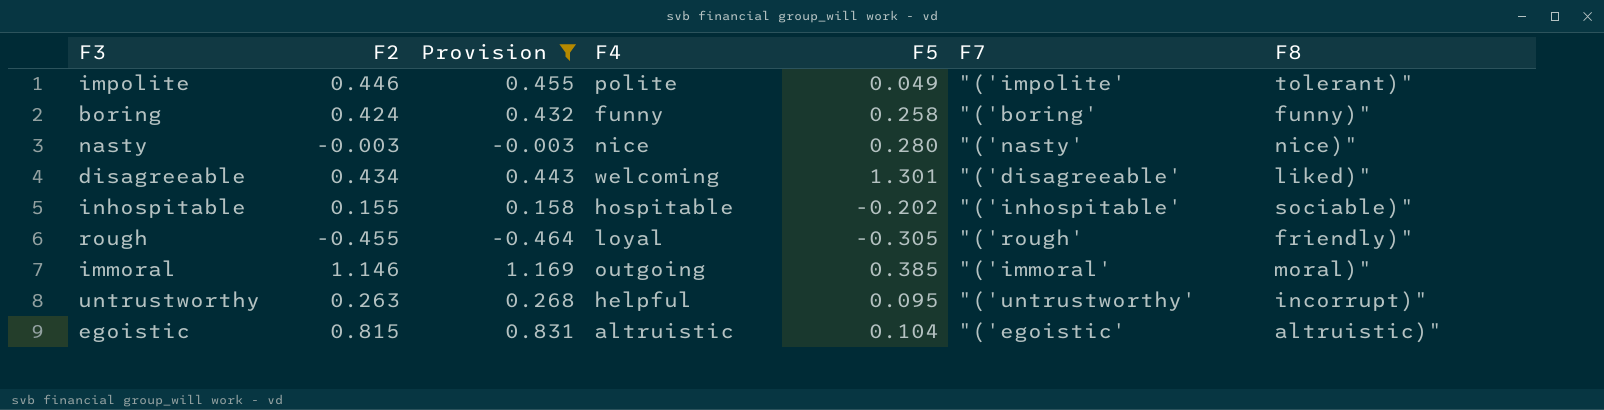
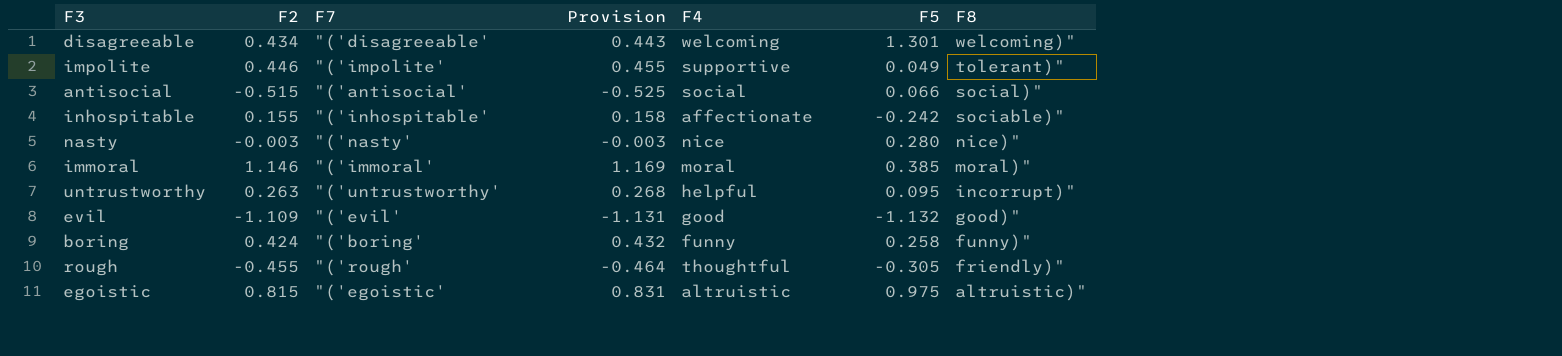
filter: Provision >= -0.464 -> none
row order: none -> F8 descending
column F7 | position: 6 -> 3
disagreeable | F8: liked)" -> welcoming)"
impolite | F4: polite -> supportive
inhospitable | F4: hospitable -> affectionate
inhospitable | F5: -0.202 -> -0.242
immoral | F4: outgoing -> moral
rough | F4: loyal -> thoughtful
egoistic | F5: 0.104 -> 0.975

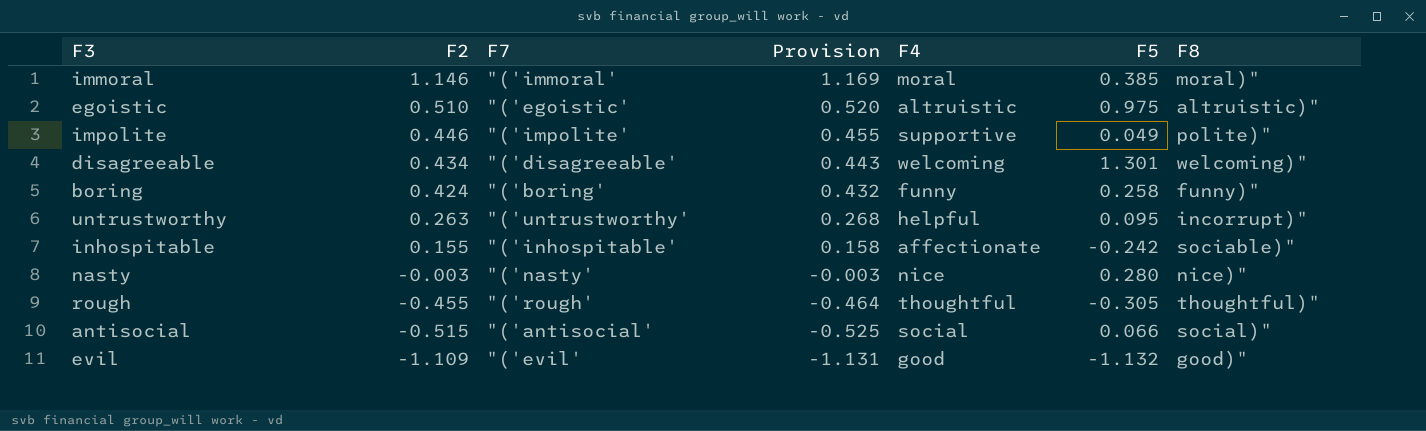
row order: F8 descending -> F2 descending
egoistic | F2: 0.815 -> 0.510
egoistic | Provision: 0.831 -> 0.520
impolite | F8: tolerant)" -> polite)"
rough | F8: friendly)" -> thoughtful)"

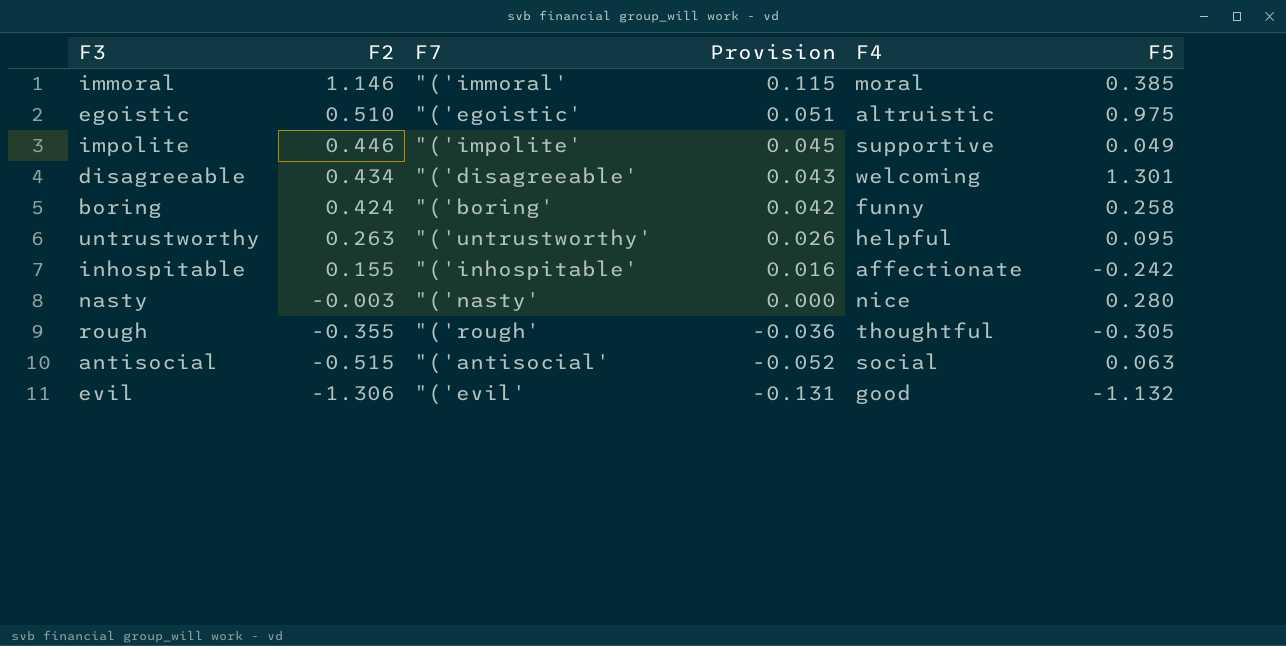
column F8 | position: 7 -> none
column Provision | formula: [F2] * 1.02 -> [F2] * 0.1
rough | F2: -0.455 -> -0.355
antisocial | F5: 0.066 -> 0.063
evil | F2: -1.109 -> -1.306

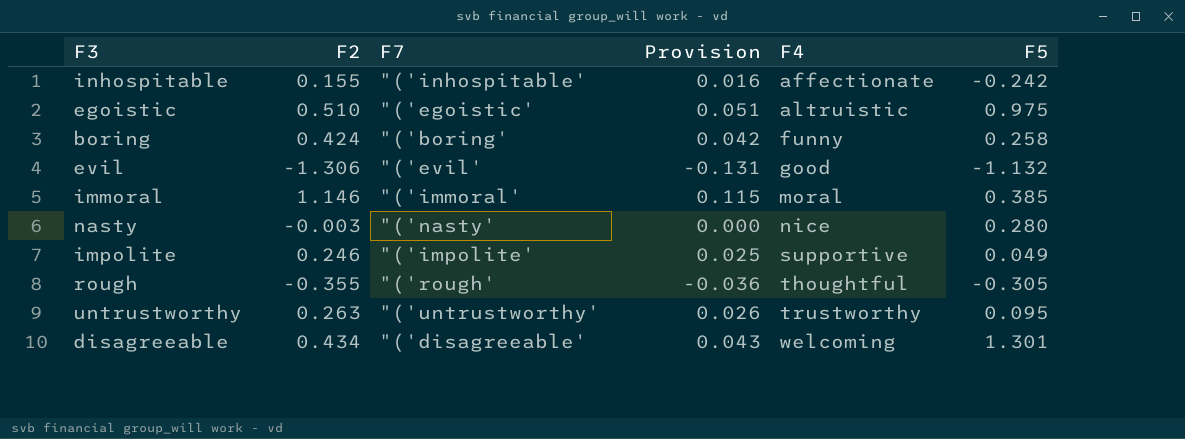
row order: F2 descending -> F4 ascending
row antisocial: -0.515 | "('antisocial' | -0.052 | social | 0.063 -> none
impolite | F2: 0.446 -> 0.246
impolite | Provision: 0.045 -> 0.025
untrustworthy | F4: helpful -> trustworthy

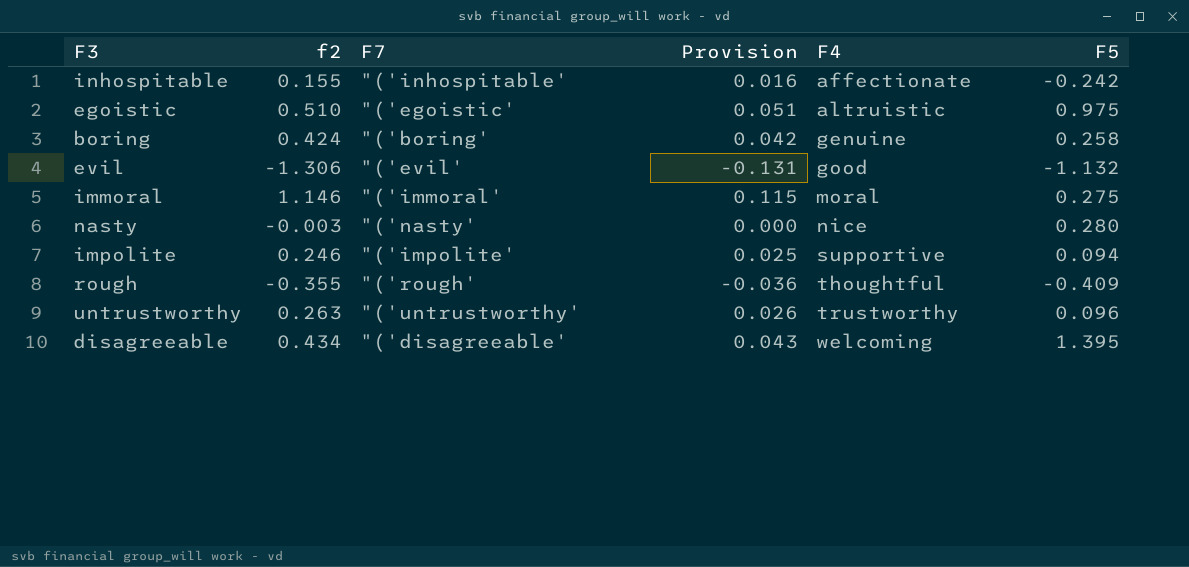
column name: F2 -> f2
boring | F4: funny -> genuine
immoral | F5: 0.385 -> 0.275
impolite | F5: 0.049 -> 0.094
rough | F5: -0.305 -> -0.409
untrustworthy | F5: 0.095 -> 0.096
disagreeable | F5: 1.301 -> 1.395

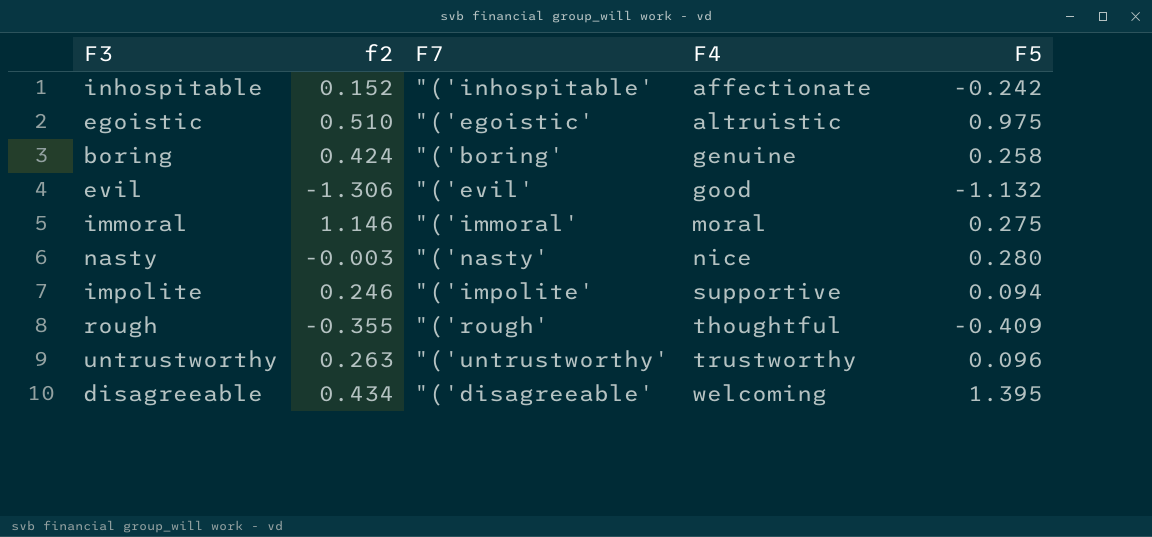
column Provision | formula: [f2] * 0.1 -> none
inhospitable | f2: 0.155 -> 0.152

